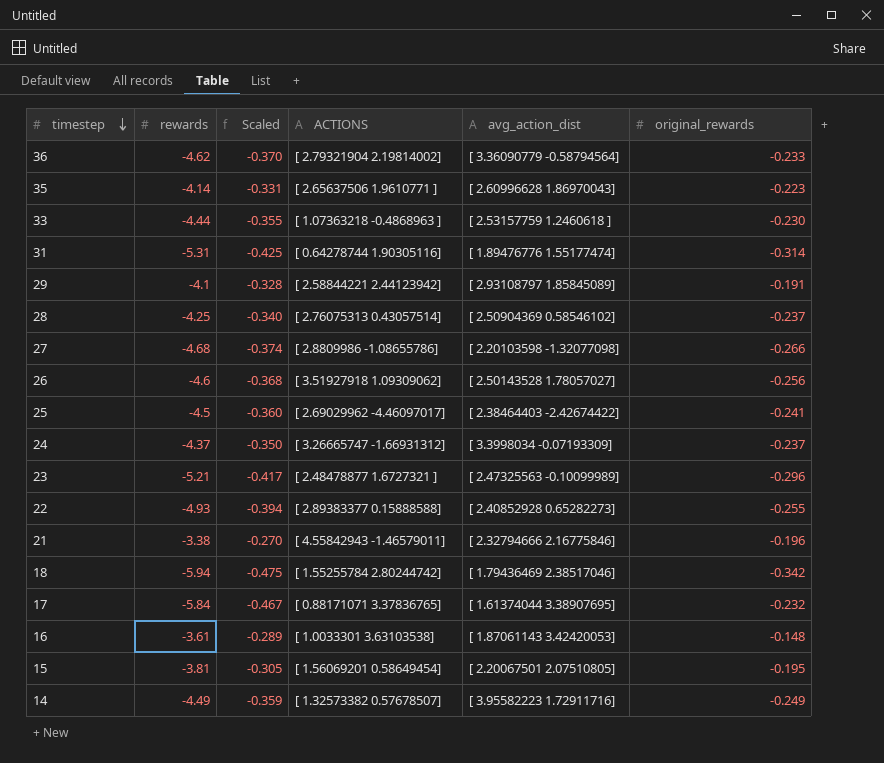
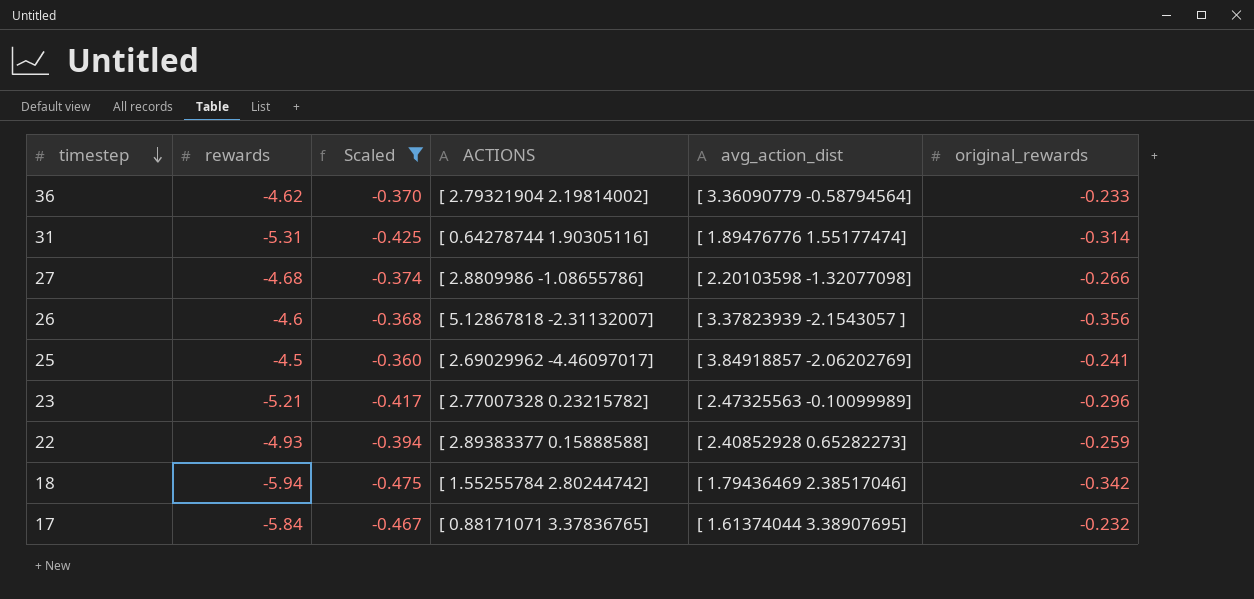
filter: none -> Scaled <= -0.360
26 | ACTIONS: [ 3.51927918 1.09309062] -> [ 5.12867818 -2.31132007]
26 | avg_action_dist: [ 2.50143528 1.78057027] -> [ 3.37823939 -2.1543057 ]
26 | original_rewards: -0.256 -> -0.356
25 | avg_action_dist: [ 2.38464403 -2.42674422] -> [ 3.84918857 -2.06202769]
23 | ACTIONS: [ 2.48478877 1.6727321 ] -> [ 2.77007328 0.23215782]
22 | original_rewards: -0.255 -> -0.259

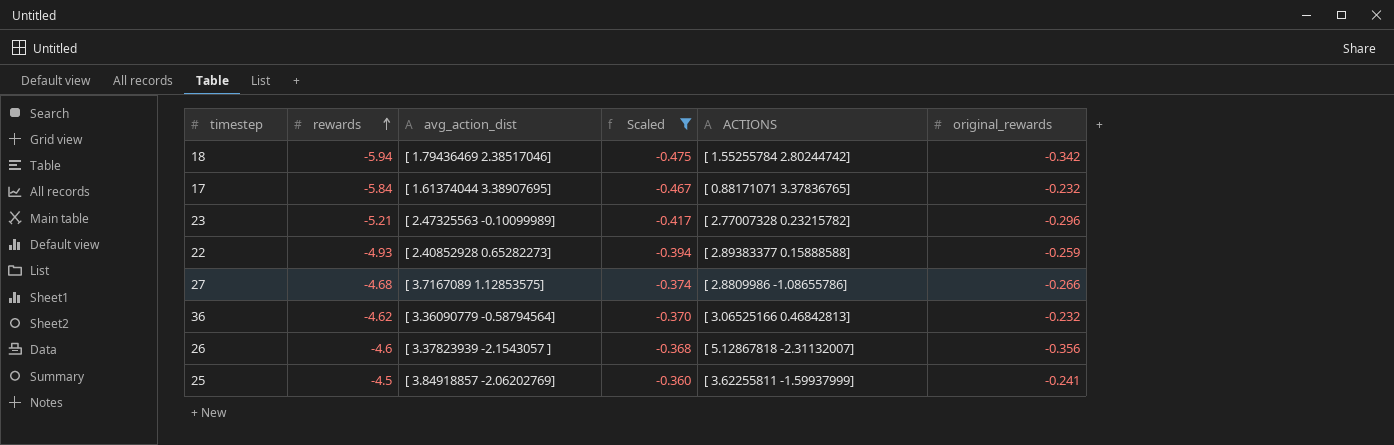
row order: timestep descending -> rewards ascending
column avg_action_dist | position: 5 -> 3
row 31: -5.31 | -0.425 | [ 0.64278744 1.90305116] | [ 1.89476776 1.55177474] | -0.314 -> none
27 | avg_action_dist: [ 2.20103598 -1.32077098] -> [ 3.7167089 1.12853575]
36 | ACTIONS: [ 2.79321904 2.19814002] -> [ 3.06525166 0.46842813]
36 | original_rewards: -0.233 -> -0.232
25 | ACTIONS: [ 2.69029962 -4.46097017] -> [ 3.62255811 -1.59937999]

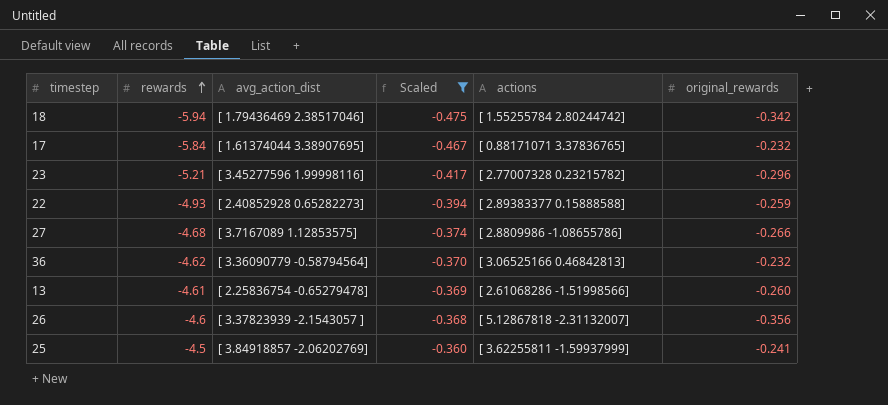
column name: ACTIONS -> actions
23 | avg_action_dist: [ 2.47325563 -0.10099989] -> [ 3.45277596 1.99998116]
row 13: none -> -4.61 | [ 2.25836754 -0.65279478] | -0.369 | [ 2.61068286 -1.51998566] | -0.260

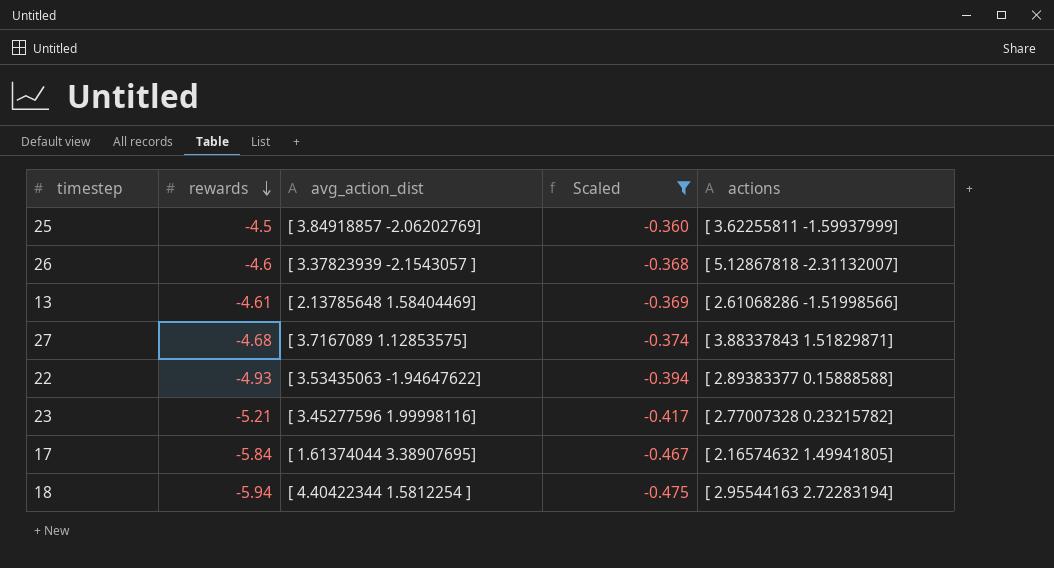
row order: rewards ascending -> rewards descending
column original_rewards | position: 6 -> none
row 36: -4.62 | [ 3.36090779 -0.58794564] | -0.370 | [ 3.06525166 0.46842813] | -0.232 -> none
13 | avg_action_dist: [ 2.25836754 -0.65279478] -> [ 2.13785648 1.58404469]
27 | actions: [ 2.8809986 -1.08655786] -> [ 3.88337843 1.51829871]
22 | avg_action_dist: [ 2.40852928 0.65282273] -> [ 3.53435063 -1.94647622]
17 | actions: [ 0.88171071 3.37836765] -> [ 2.16574632 1.49941805]
18 | avg_action_dist: [ 1.79436469 2.38517046] -> [ 4.40422344 1.5812254 ]
18 | actions: [ 1.55255784 2.80244742] -> [ 2.95544163 2.72283194]

